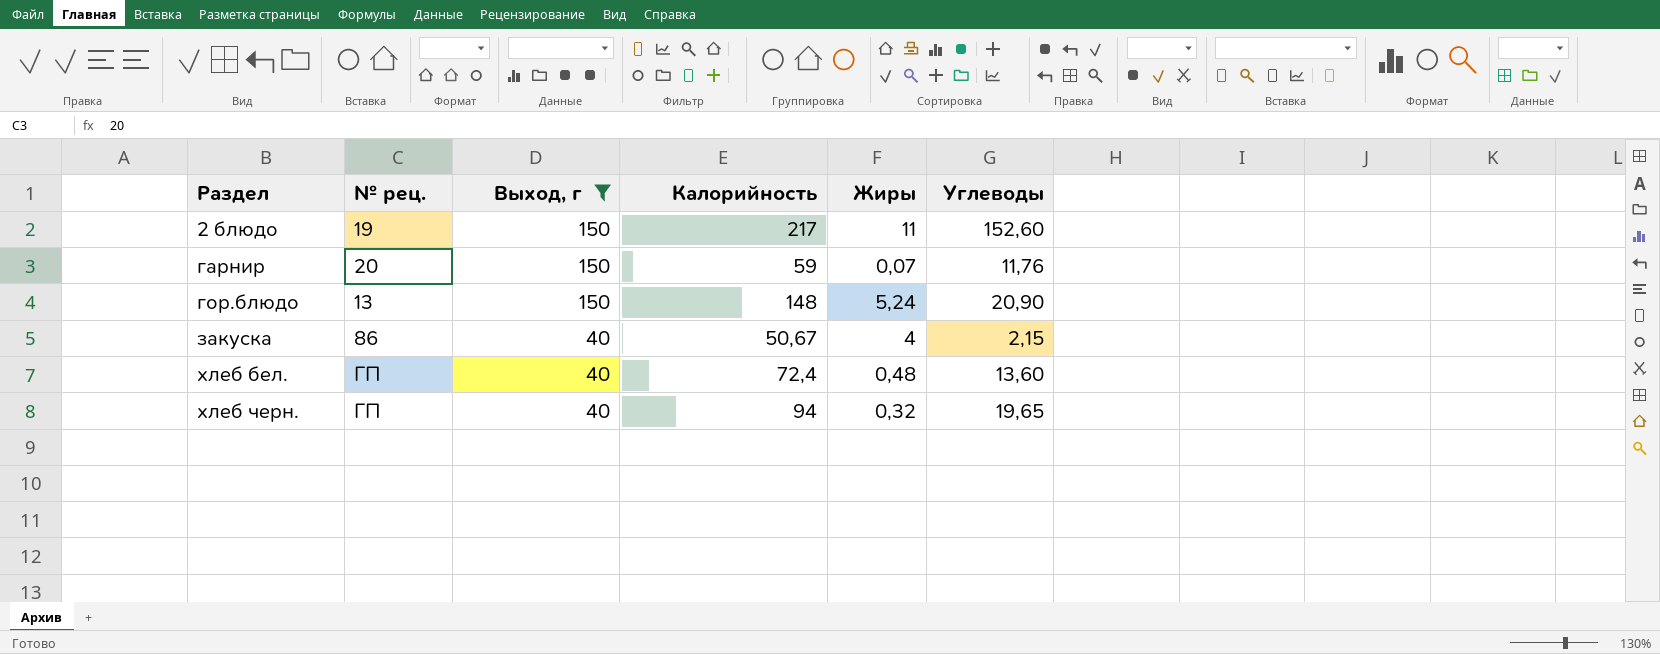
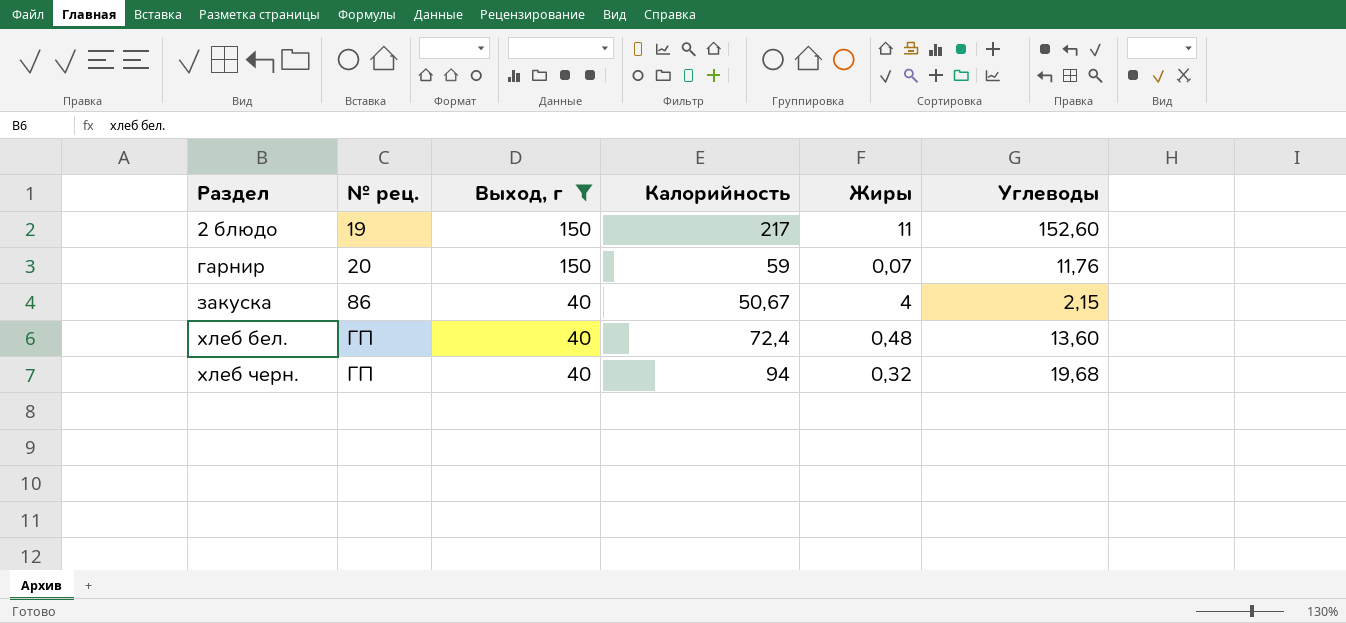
row гор.блюдо: 13 | 150 | 148 | 5,24 | 20,90 -> none
хлеб черн. | Углеводы: 19,65 -> 19,68

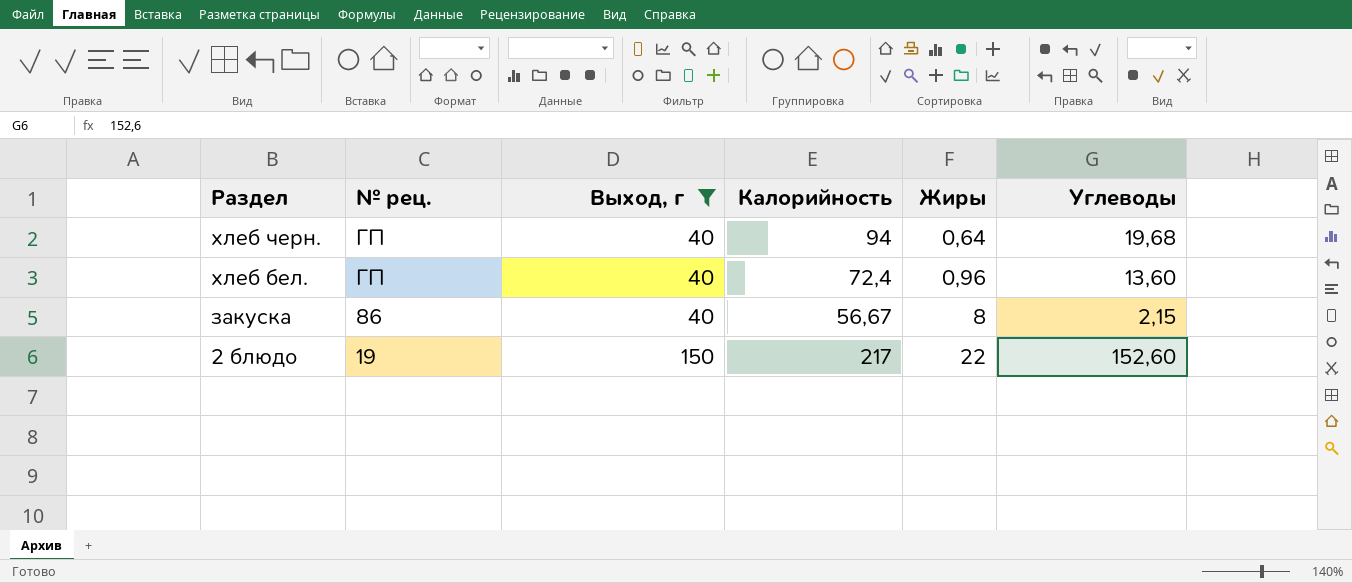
row order: Раздел ascending -> Раздел descending
row гарнир: 20 | 150 | 59 | 0,07 | 11,76 -> none
хлеб черн. | Жиры: 0,32 -> 0,64
хлеб бел. | Жиры: 0,48 -> 0,96
закуска | Калорийность: 50,67 -> 56,67
закуска | Жиры: 4 -> 8
2 блюдо | Жиры: 11 -> 22

